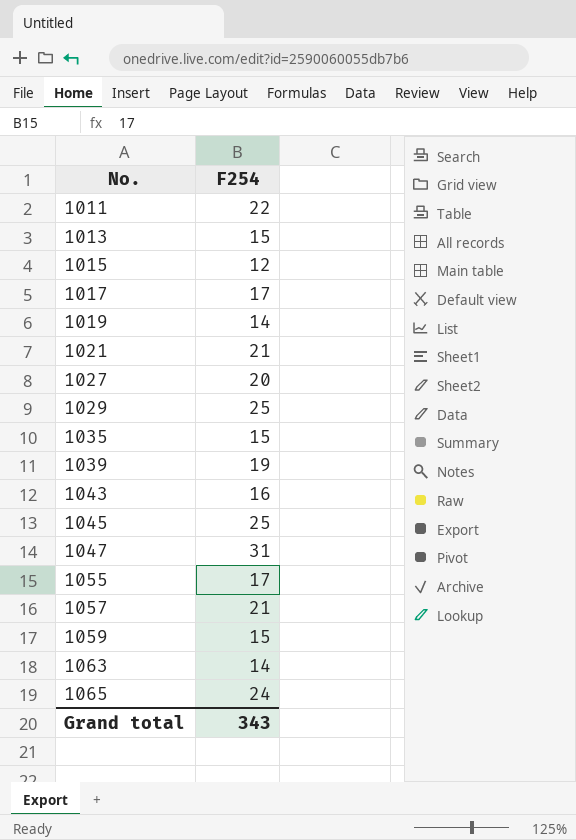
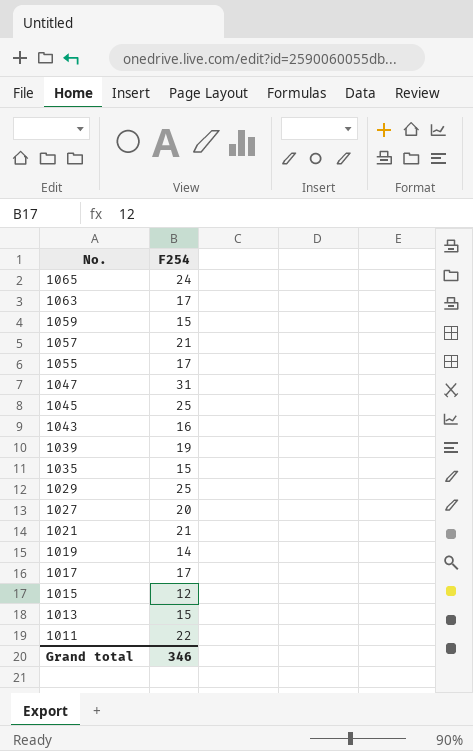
row order: No. ascending -> No. descending
1063 | F254: 14 -> 17
Grand total | F254: 343 -> 346

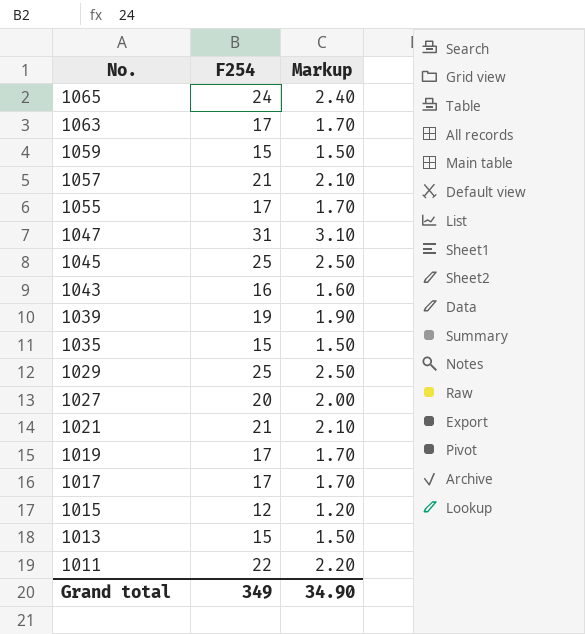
column Markup | formula: none -> [F254] * 0.1
1019 | F254: 14 -> 17
Grand total | F254: 346 -> 349

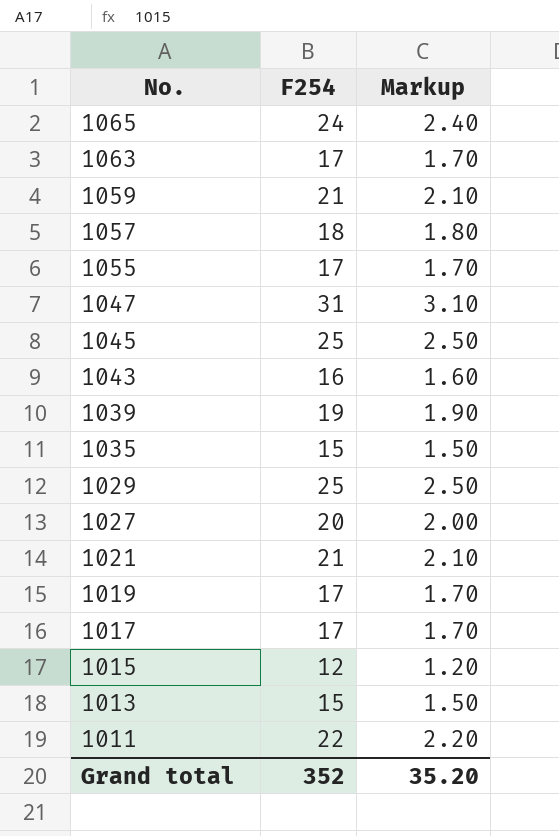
1059 | F254: 15 -> 21
1059 | Markup: 1.50 -> 2.10
1057 | F254: 21 -> 18
1057 | Markup: 2.10 -> 1.80
Grand total | F254: 349 -> 352
Grand total | Markup: 34.90 -> 35.20

